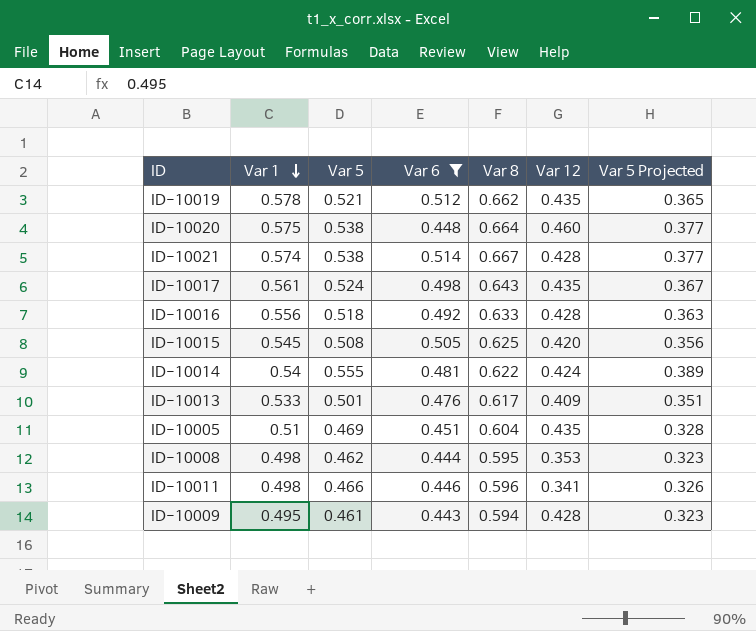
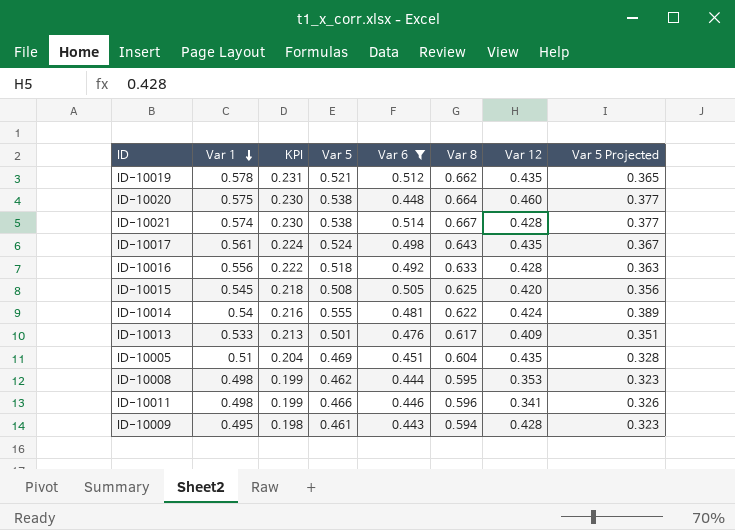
column KPI | formula: none -> [Var 1] * 0.4

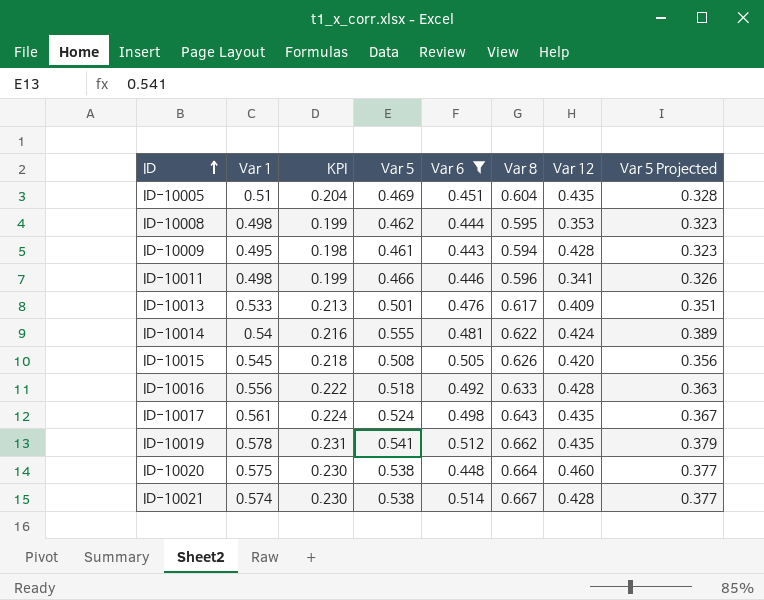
row order: Var 1 descending -> ID ascending
ID-10015 | Var 8: 0.625 -> 0.626
ID-10019 | Var 5: 0.521 -> 0.541
ID-10019 | Var 5 Projected: 0.365 -> 0.379

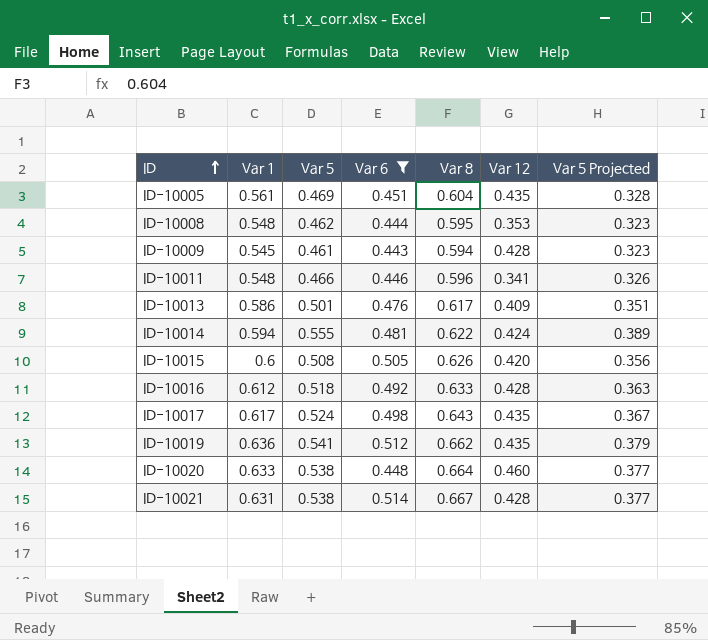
column KPI | formula: [Var 1] * 0.4 -> none
ID-10005 | Var 1: 0.51 -> 0.561
ID-10008 | Var 1: 0.498 -> 0.548
ID-10009 | Var 1: 0.495 -> 0.545
ID-10011 | Var 1: 0.498 -> 0.548
ID-10013 | Var 1: 0.533 -> 0.586
ID-10014 | Var 1: 0.54 -> 0.594
ID-10015 | Var 1: 0.545 -> 0.6
ID-10016 | Var 1: 0.556 -> 0.612
ID-10017 | Var 1: 0.561 -> 0.617
ID-10019 | Var 1: 0.578 -> 0.636
ID-10020 | Var 1: 0.575 -> 0.633
ID-10021 | Var 1: 0.574 -> 0.631

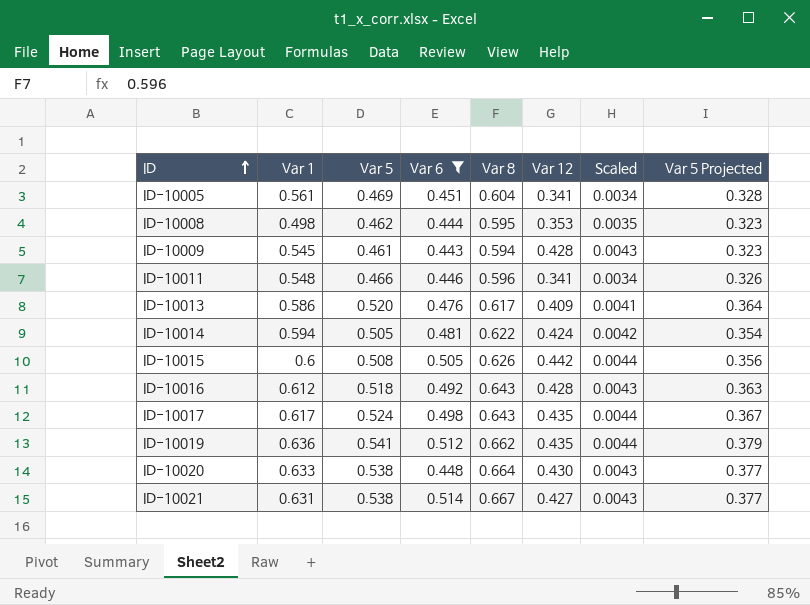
column Scaled | formula: none -> [Var 12] * 0.01
ID-10005 | Var 12: 0.435 -> 0.341
ID-10008 | Var 1: 0.548 -> 0.498
ID-10013 | Var 5: 0.501 -> 0.520
ID-10013 | Var 5 Projected: 0.351 -> 0.364
ID-10014 | Var 5: 0.555 -> 0.505
ID-10014 | Var 5 Projected: 0.389 -> 0.354
ID-10015 | Var 12: 0.420 -> 0.442
ID-10016 | Var 8: 0.633 -> 0.643
ID-10020 | Var 12: 0.460 -> 0.430
ID-10021 | Var 12: 0.428 -> 0.427

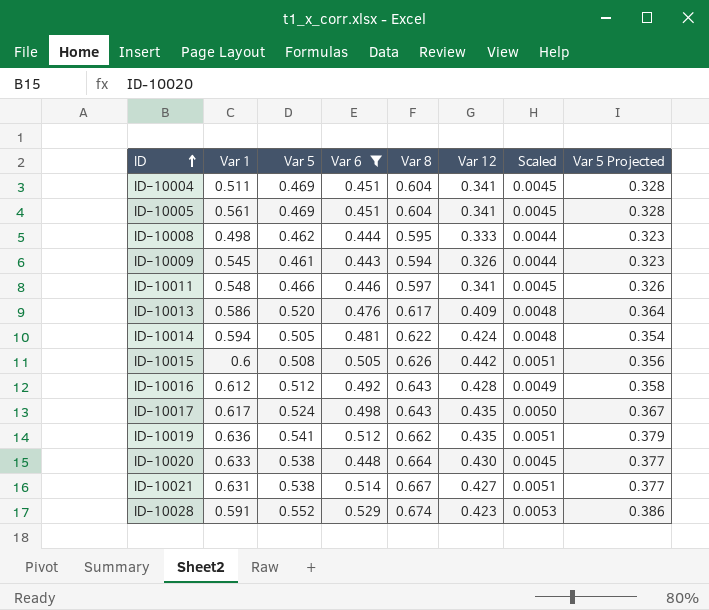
column Scaled | formula: [Var 12] * 0.01 -> [Var 6] * 0.01
row ID-10004: none -> 0.511 | 0.469 | 0.451 | 0.604 | 0.341 | 0.0045 | 0.328
ID-10008 | Var 12: 0.353 -> 0.333
ID-10009 | Var 12: 0.428 -> 0.326
ID-10011 | Var 8: 0.596 -> 0.597
ID-10016 | Var 5: 0.518 -> 0.512
ID-10016 | Var 5 Projected: 0.363 -> 0.358
row ID-10028: none -> 0.591 | 0.552 | 0.529 | 0.674 | 0.423 | 0.0053 | 0.386

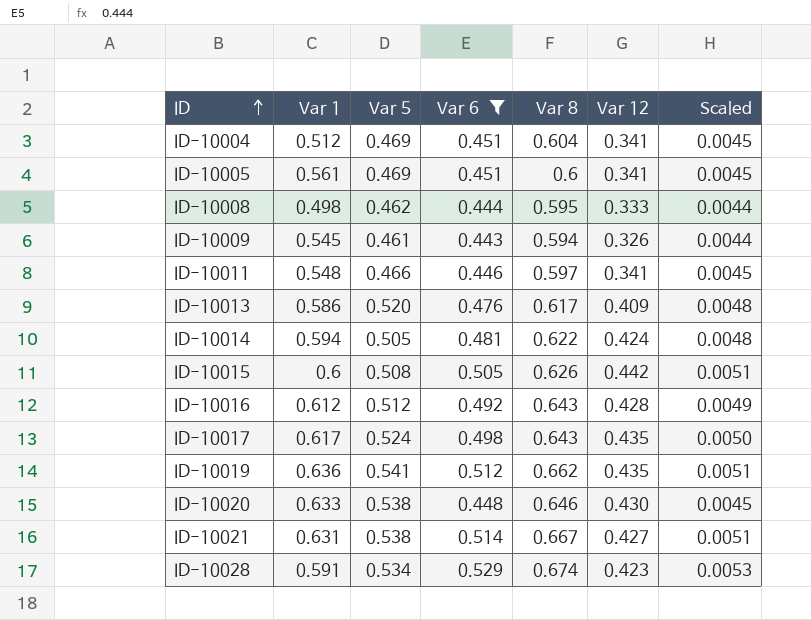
column Var 5 Projected | formula: [Var 5] * 0.7 -> none
ID-10004 | Var 1: 0.511 -> 0.512
ID-10005 | Var 8: 0.604 -> 0.6
ID-10020 | Var 8: 0.664 -> 0.646
ID-10028 | Var 5: 0.552 -> 0.534

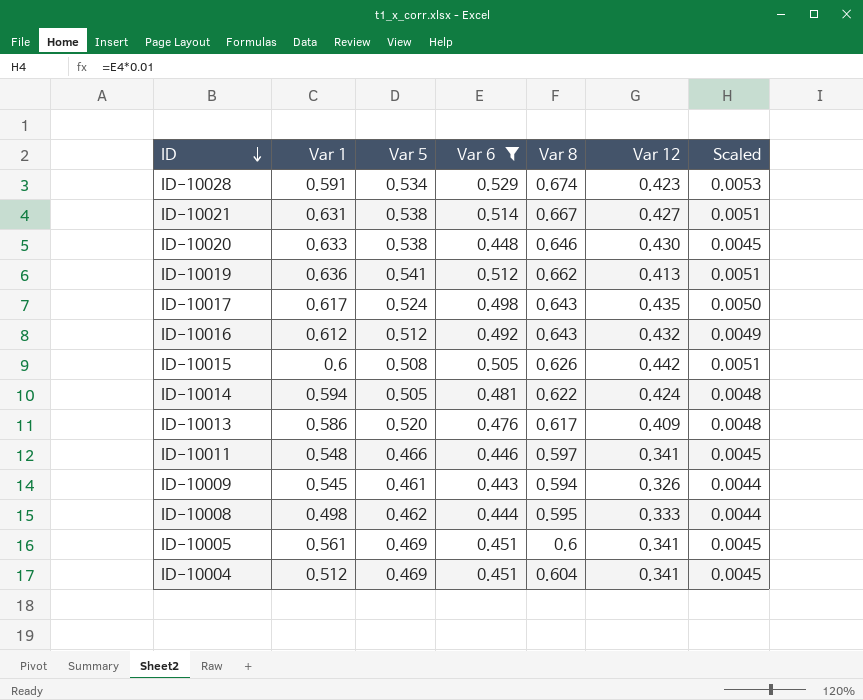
row order: ID ascending -> ID descending
ID-10019 | Var 12: 0.435 -> 0.413
ID-10016 | Var 12: 0.428 -> 0.432

